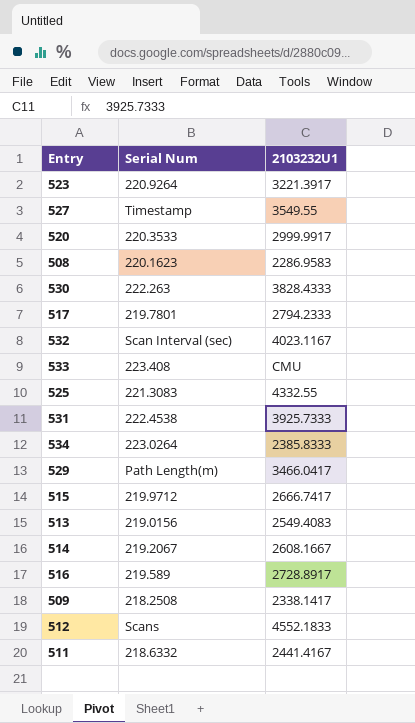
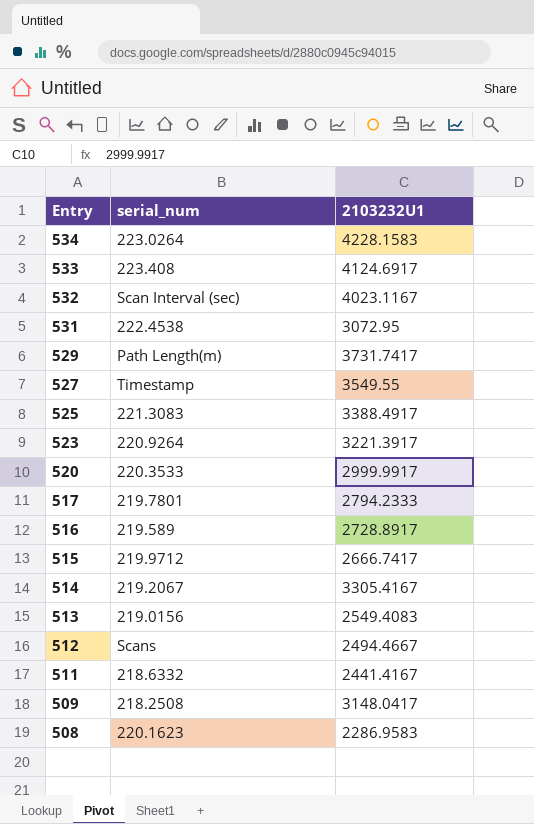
row order: none -> Entry descending
column name: Serial Num -> serial_num
row 530: 222.263 | 3828.4333 -> none
534 | 2103232U1: 2385.8333 -> 4228.1583
533 | 2103232U1: CMU -> 4124.6917
531 | 2103232U1: 3925.7333 -> 3072.95
529 | 2103232U1: 3466.0417 -> 3731.7417
525 | 2103232U1: 4332.55 -> 3388.4917
514 | 2103232U1: 2608.1667 -> 3305.4167
512 | 2103232U1: 4552.1833 -> 2494.4667
509 | 2103232U1: 2338.1417 -> 3148.0417

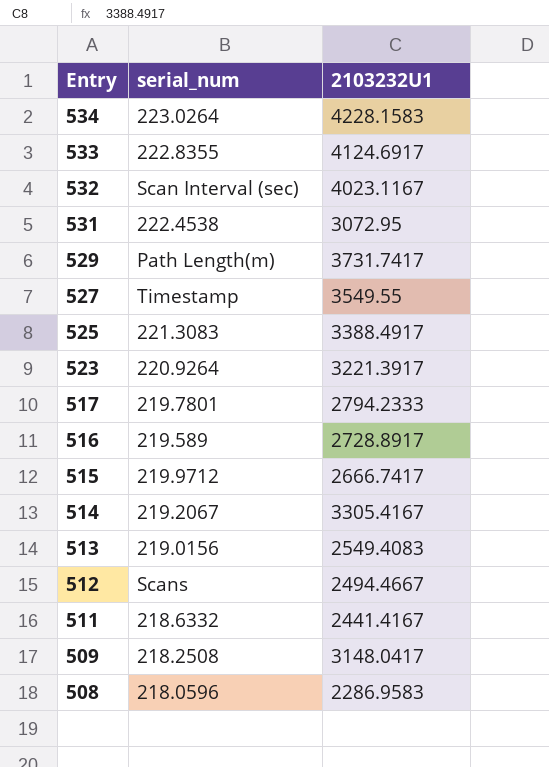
row 520: 220.3533 | 2999.9917 -> none
533 | serial_num: 223.408 -> 222.8355
508 | serial_num: 220.1623 -> 218.0596

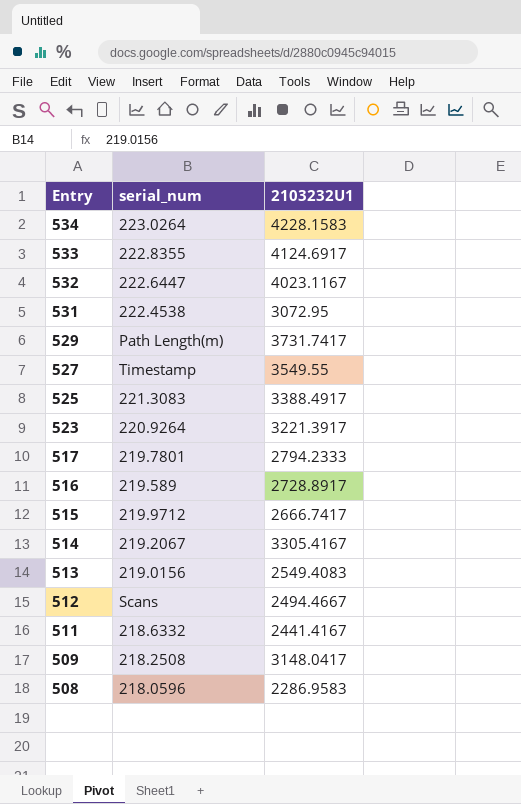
532 | serial_num: Scan Interval (sec) -> 222.6447

